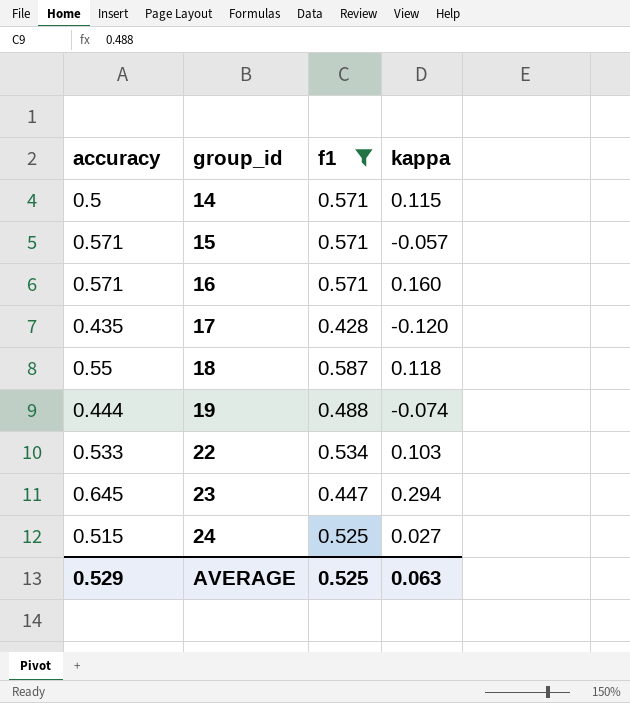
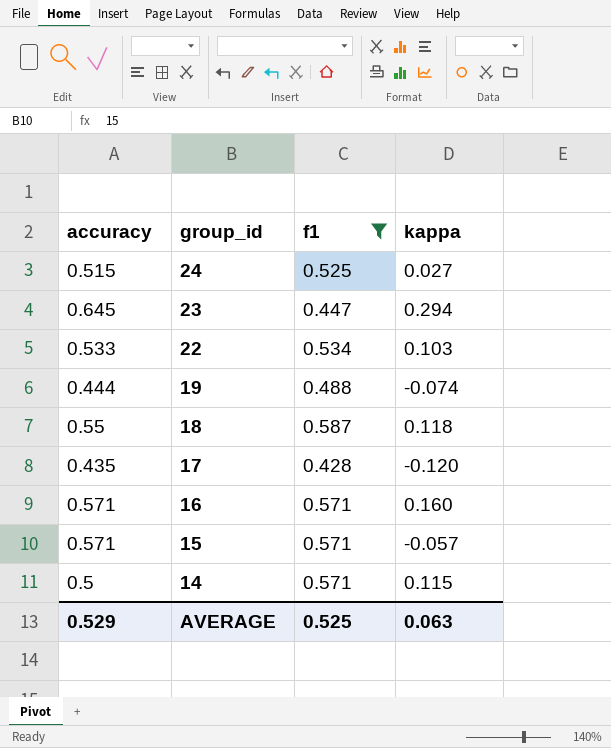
row order: group_id ascending -> group_id descending

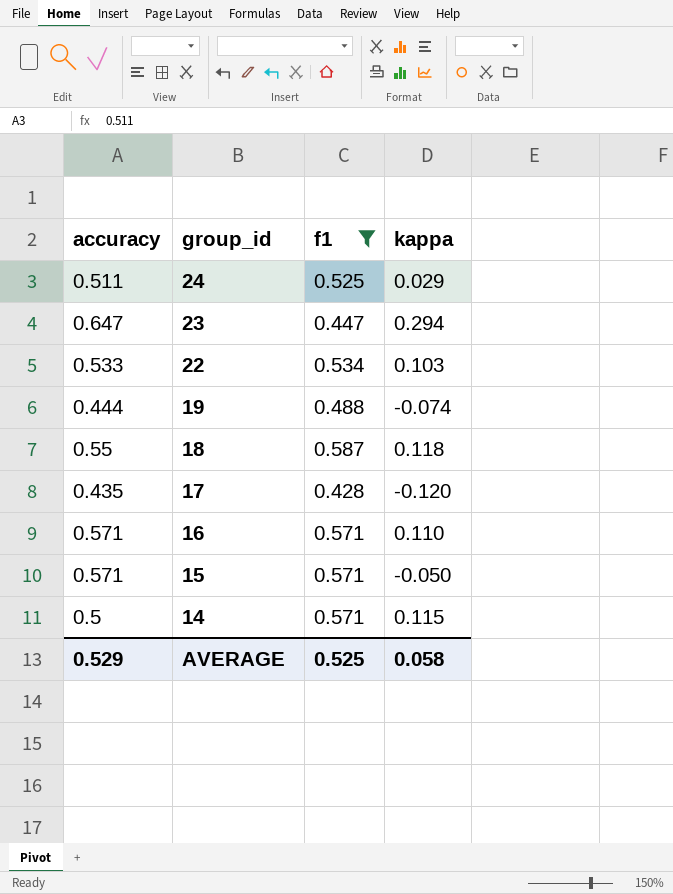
24 | accuracy: 0.515 -> 0.511
24 | kappa: 0.027 -> 0.029
23 | accuracy: 0.645 -> 0.647
16 | kappa: 0.160 -> 0.110
15 | kappa: -0.057 -> -0.050
AVERAGE | kappa: 0.063 -> 0.058

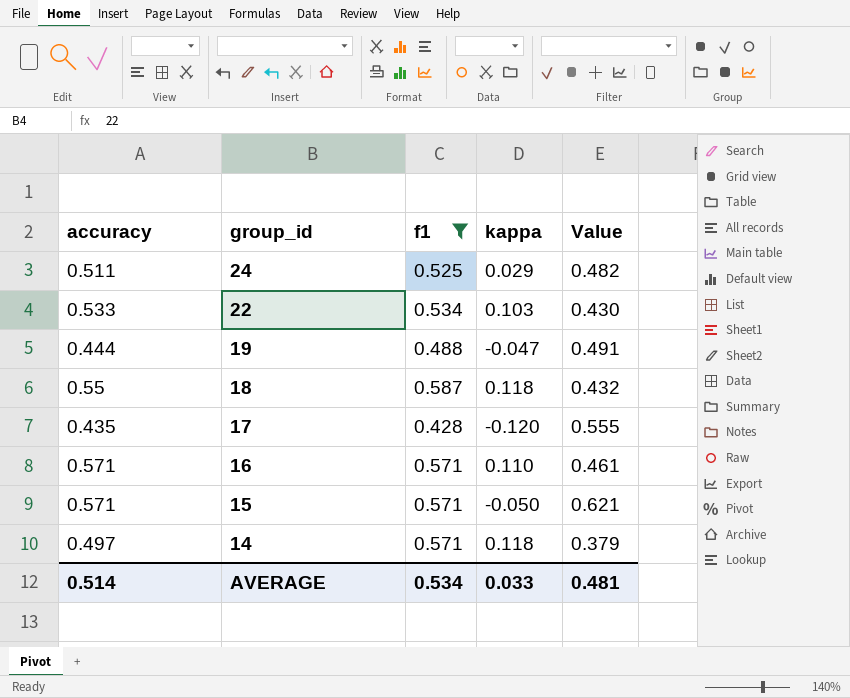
column Value | formula: none -> [accuracy] - [kappa]
row 23: 0.647 | 0.447 | 0.294 -> none
19 | kappa: -0.074 -> -0.047
14 | accuracy: 0.5 -> 0.497
14 | kappa: 0.115 -> 0.118
AVERAGE | accuracy: 0.529 -> 0.514
AVERAGE | f1: 0.525 -> 0.534
AVERAGE | kappa: 0.058 -> 0.033

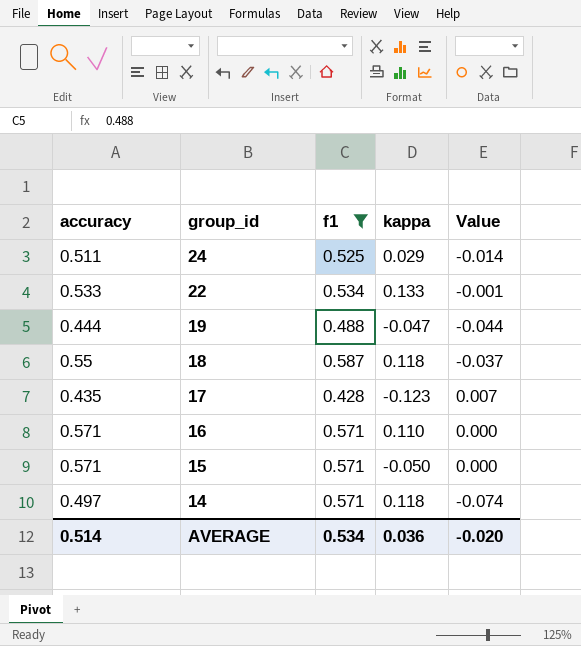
column Value | formula: [accuracy] - [kappa] -> [accuracy] - [f1]
22 | kappa: 0.103 -> 0.133
17 | kappa: -0.120 -> -0.123
AVERAGE | kappa: 0.033 -> 0.036
AVERAGE | Value: 0.481 -> -0.020

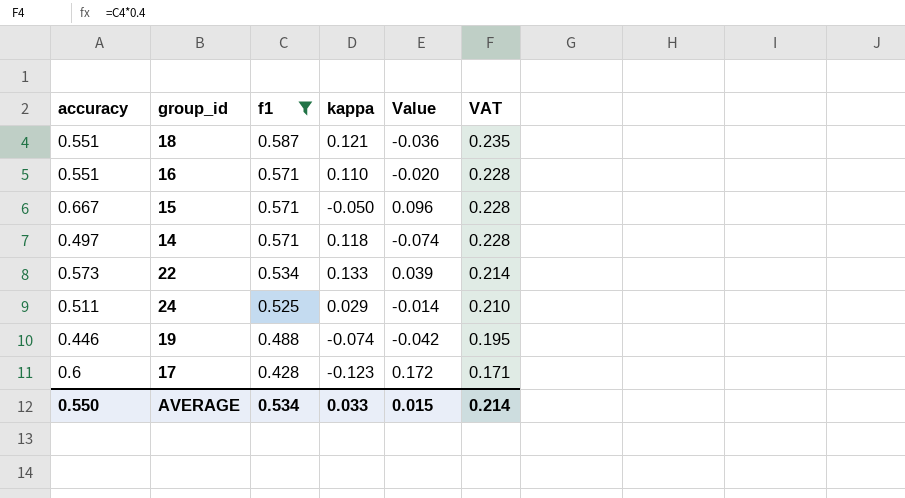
row order: group_id descending -> f1 descending
column VAT | formula: none -> [f1] * 0.4
18 | accuracy: 0.55 -> 0.551
18 | kappa: 0.118 -> 0.121
18 | Value: -0.037 -> -0.036
16 | accuracy: 0.571 -> 0.551
16 | Value: 0.000 -> -0.020
15 | accuracy: 0.571 -> 0.667
15 | Value: 0.000 -> 0.096
22 | accuracy: 0.533 -> 0.573
22 | Value: -0.001 -> 0.039
19 | accuracy: 0.444 -> 0.446
19 | kappa: -0.047 -> -0.074
19 | Value: -0.044 -> -0.042
17 | accuracy: 0.435 -> 0.6
17 | Value: 0.007 -> 0.172
AVERAGE | accuracy: 0.514 -> 0.550
AVERAGE | kappa: 0.036 -> 0.033
AVERAGE | Value: -0.020 -> 0.015

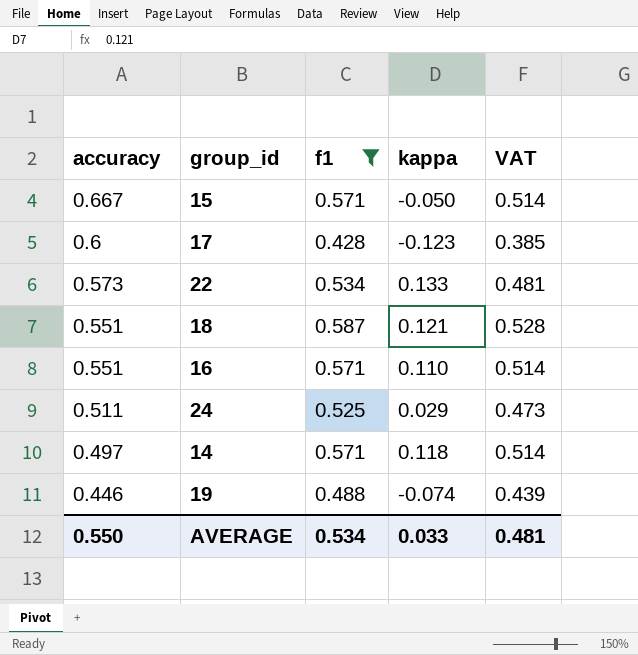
row order: f1 descending -> accuracy descending
column Value | formula: [accuracy] - [f1] -> none
column VAT | formula: [f1] * 0.4 -> [f1] * 0.9
AVERAGE | VAT: 0.214 -> 0.481

